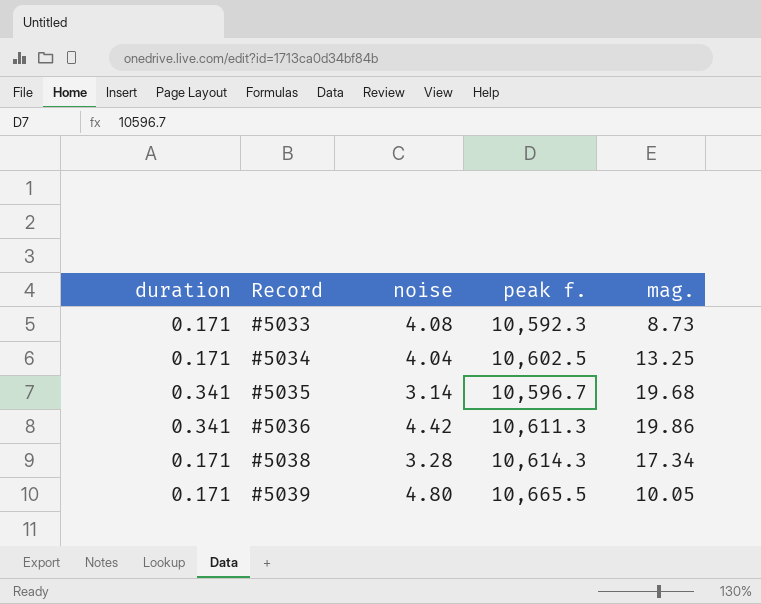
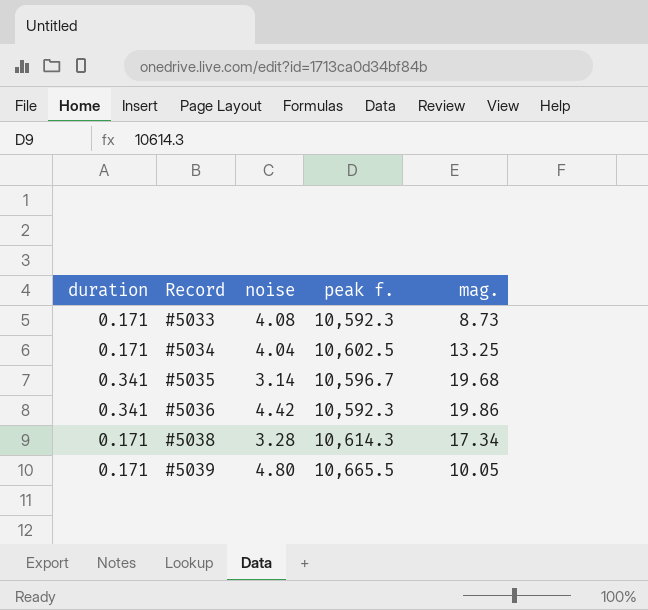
#5036 | peak f.: 10,611.3 -> 10,592.3

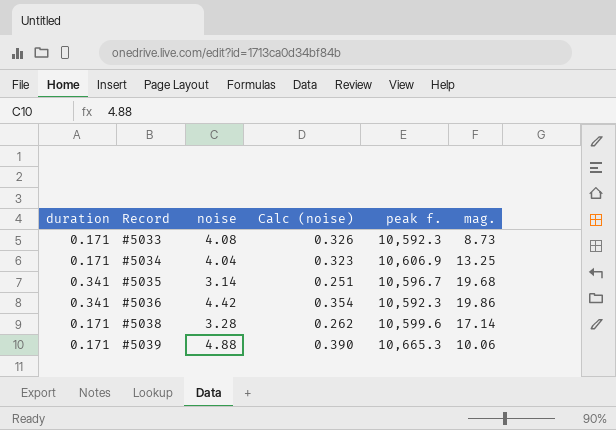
column Calc (noise) | formula: none -> [noise] * 0.08
#5034 | peak f.: 10,602.5 -> 10,606.9
#5038 | peak f.: 10,614.3 -> 10,599.6
#5038 | mag.: 17.34 -> 17.14
#5039 | noise: 4.80 -> 4.88
#5039 | peak f.: 10,665.5 -> 10,665.3
#5039 | mag.: 10.05 -> 10.06

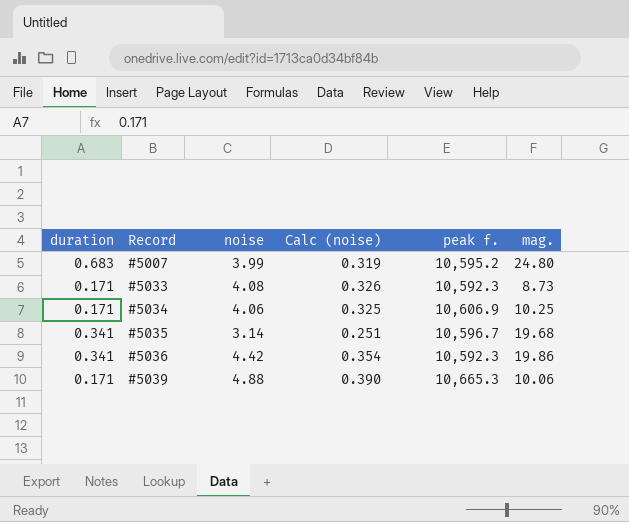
row #5038: 0.171 | 3.28 | 0.262 | 10,599.6 | 17.14 -> none
row #5007: none -> 0.683 | 3.99 | 0.319 | 10,595.2 | 24.80
#5034 | noise: 4.04 -> 4.06
#5034 | Calc (noise): 0.323 -> 0.325
#5034 | mag.: 13.25 -> 10.25

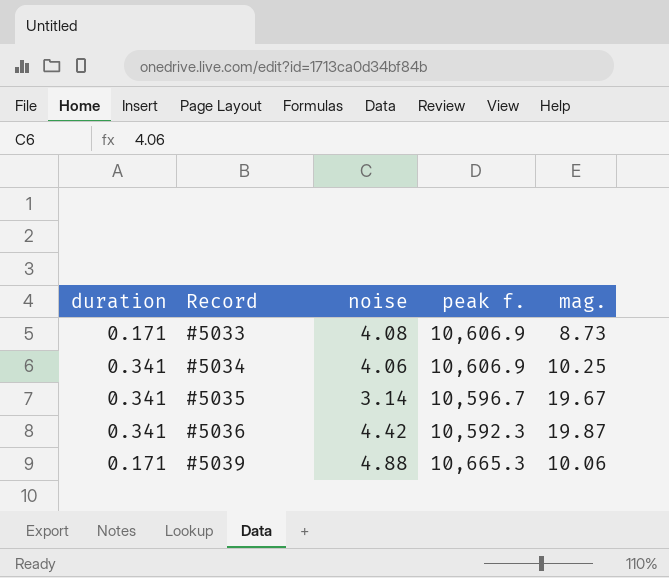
column Calc (noise) | formula: [noise] * 0.08 -> none
row #5007: 0.683 | 3.99 | 0.319 | 10,595.2 | 24.80 -> none
#5033 | peak f.: 10,592.3 -> 10,606.9
#5034 | duration: 0.171 -> 0.341
#5035 | mag.: 19.68 -> 19.67
#5036 | mag.: 19.86 -> 19.87

